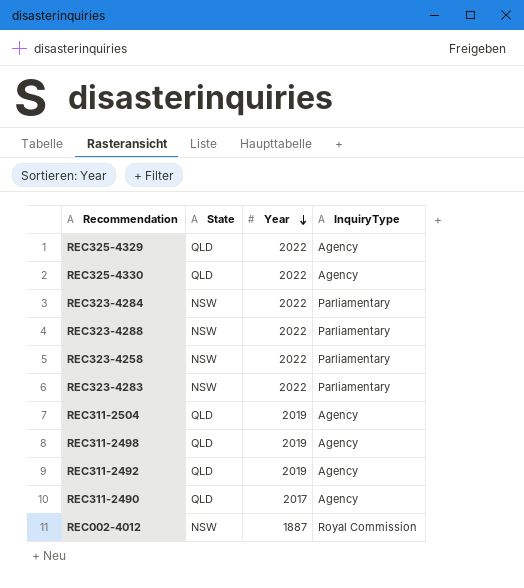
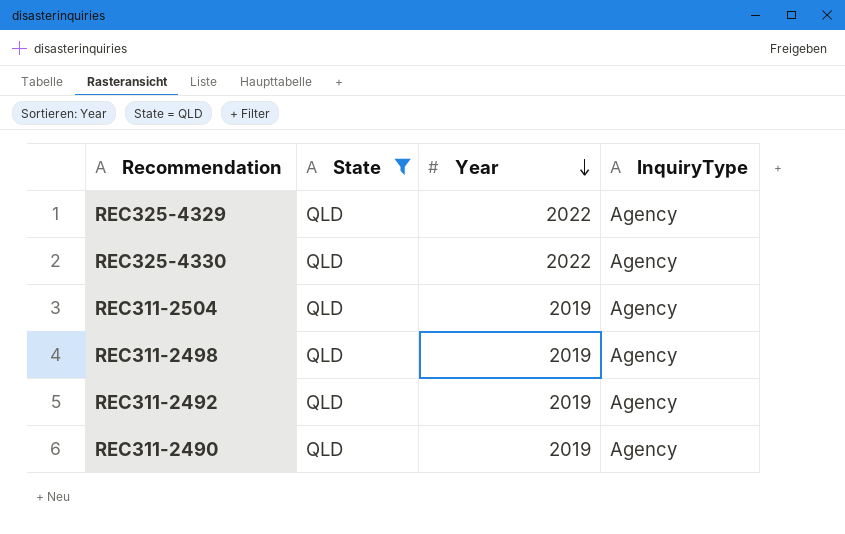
filter: none -> State = QLD
REC311-2490 | Year: 2017 -> 2019

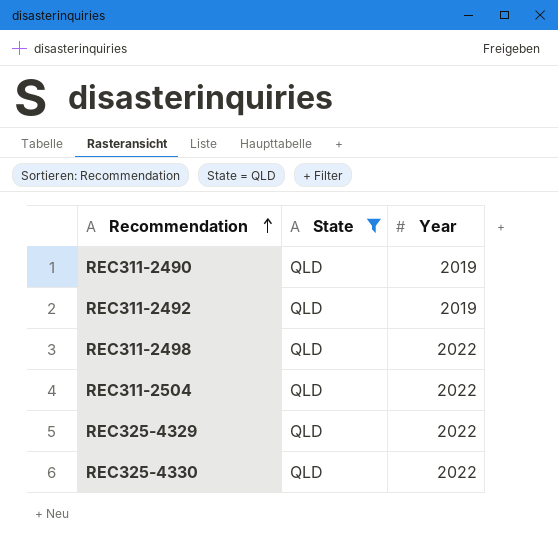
row order: Year descending -> Recommendation ascending
column InquiryType | position: 4 -> none
REC311-2498 | Year: 2019 -> 2022
REC311-2504 | Year: 2019 -> 2022

